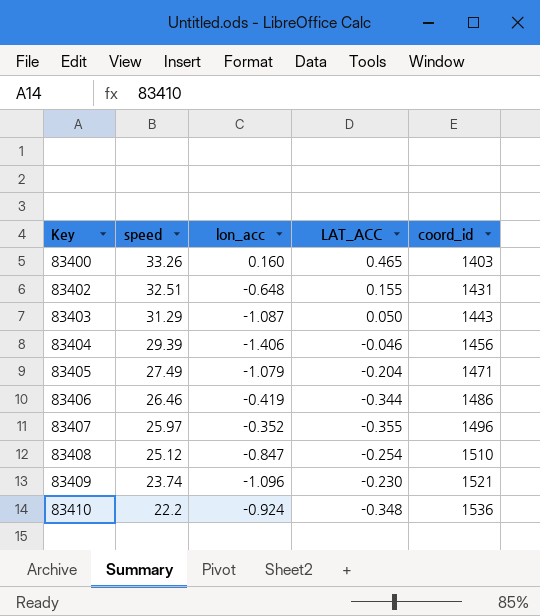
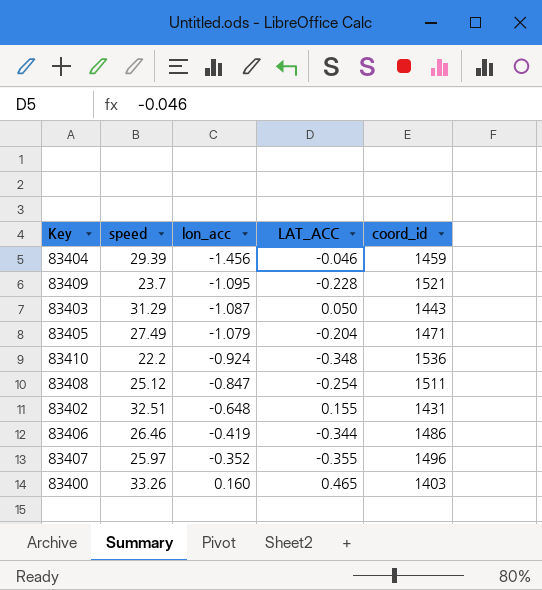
row order: Key ascending -> lon_acc ascending
83404 | lon_acc: -1.406 -> -1.456
83404 | coord_id: 1456 -> 1459
83409 | speed: 23.74 -> 23.7
83409 | lon_acc: -1.096 -> -1.095
83409 | LAT_ACC: -0.230 -> -0.228
83408 | coord_id: 1510 -> 1511

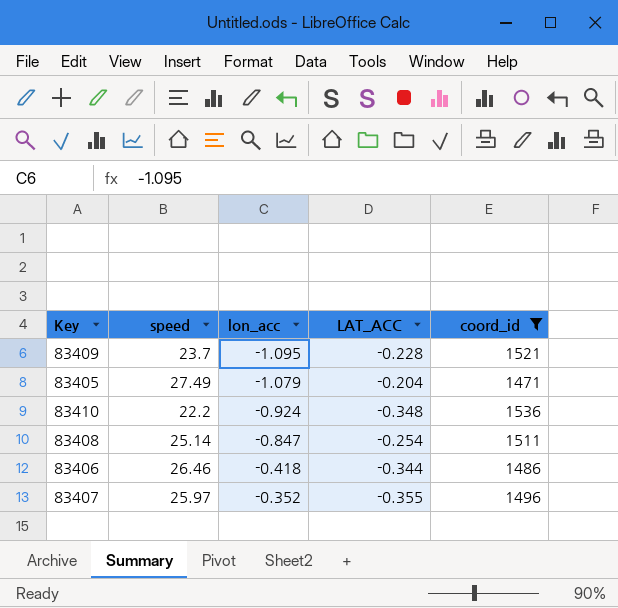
filter: none -> coord_id >= 1471
83408 | speed: 25.12 -> 25.14
83406 | lon_acc: -0.419 -> -0.418

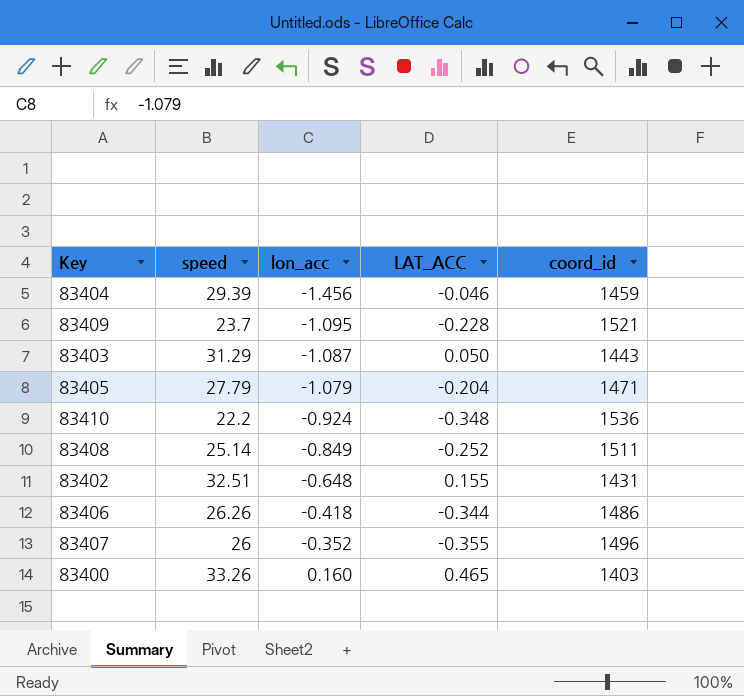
filter: coord_id >= 1471 -> none
83405 | speed: 27.49 -> 27.79
83408 | lon_acc: -0.847 -> -0.849
83408 | LAT_ACC: -0.254 -> -0.252
83406 | speed: 26.46 -> 26.26
83407 | speed: 25.97 -> 26

